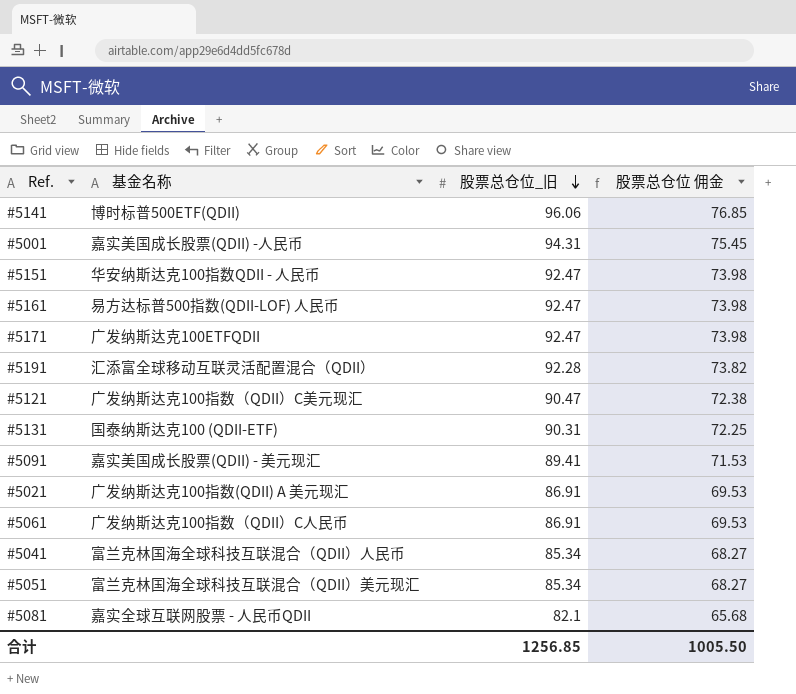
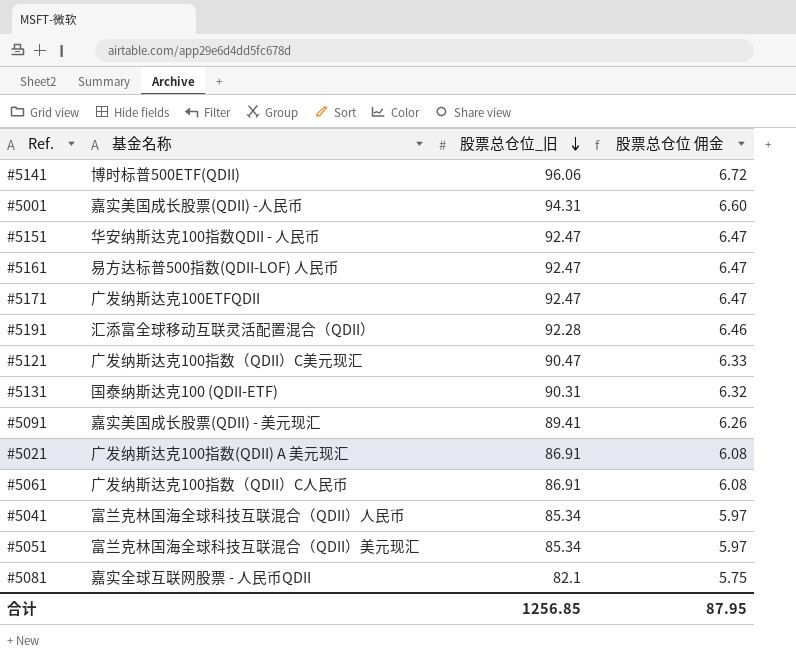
column 股票总仓位 佣金 | formula: [股票总仓位_旧] * 0.8 -> [股票总仓位_旧] * 0.07
合计 | 股票总仓位 佣金: 1005.50 -> 87.95

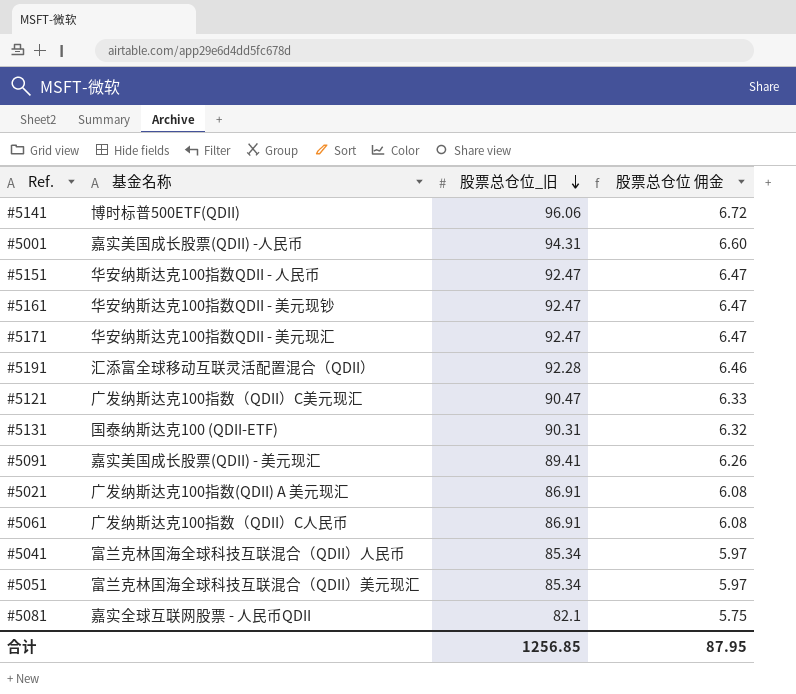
#5161 | 基金名称: 易方达标普500指数(QDII-LOF) 人民币 -> 华安纳斯达克100指数QDII - 美元现钞
#5171 | 基金名称: 广发纳斯达克100ETFQDII -> 华安纳斯达克100指数QDII - 美元现汇

